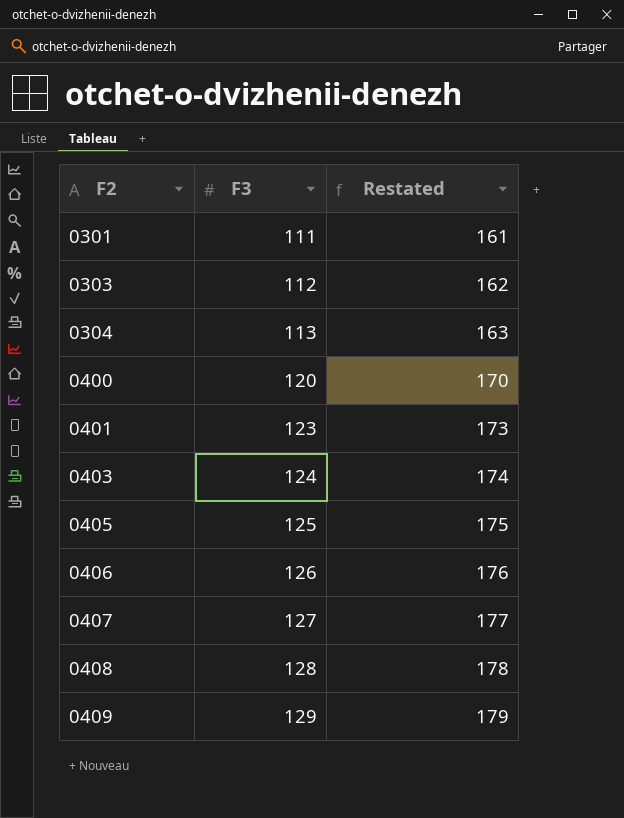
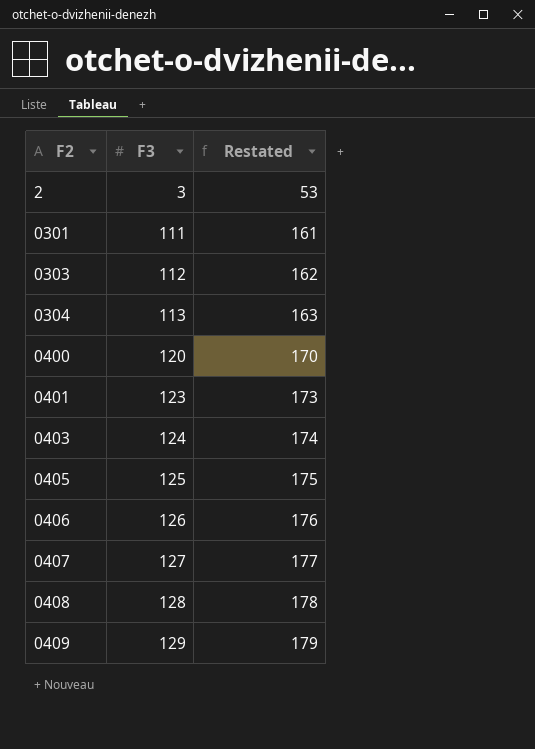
row 2: none -> 3 | 53

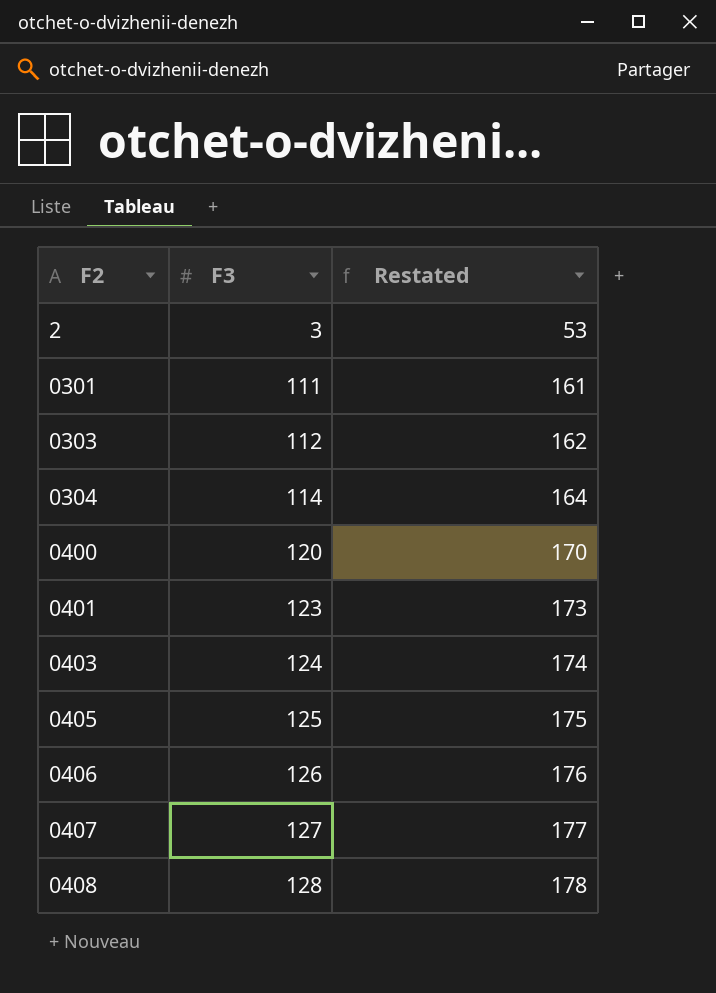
row 0409: 129 | 179 -> none
0304 | F3: 113 -> 114
0304 | Restated: 163 -> 164

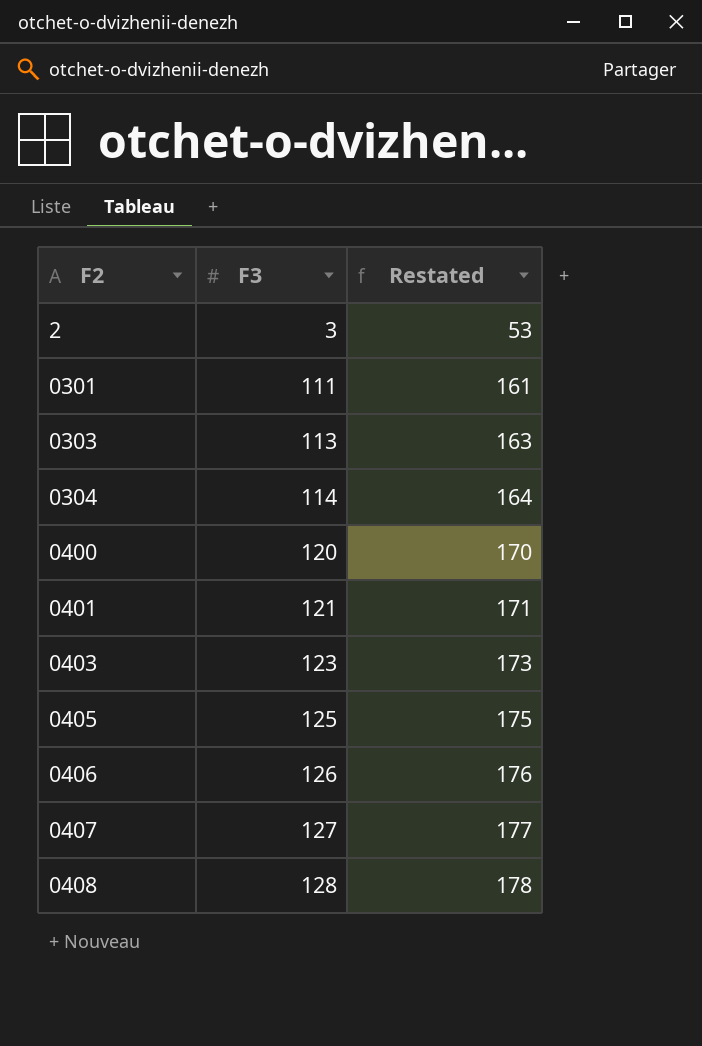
0303 | F3: 112 -> 113
0303 | Restated: 162 -> 163
0401 | F3: 123 -> 121
0401 | Restated: 173 -> 171
0403 | F3: 124 -> 123
0403 | Restated: 174 -> 173

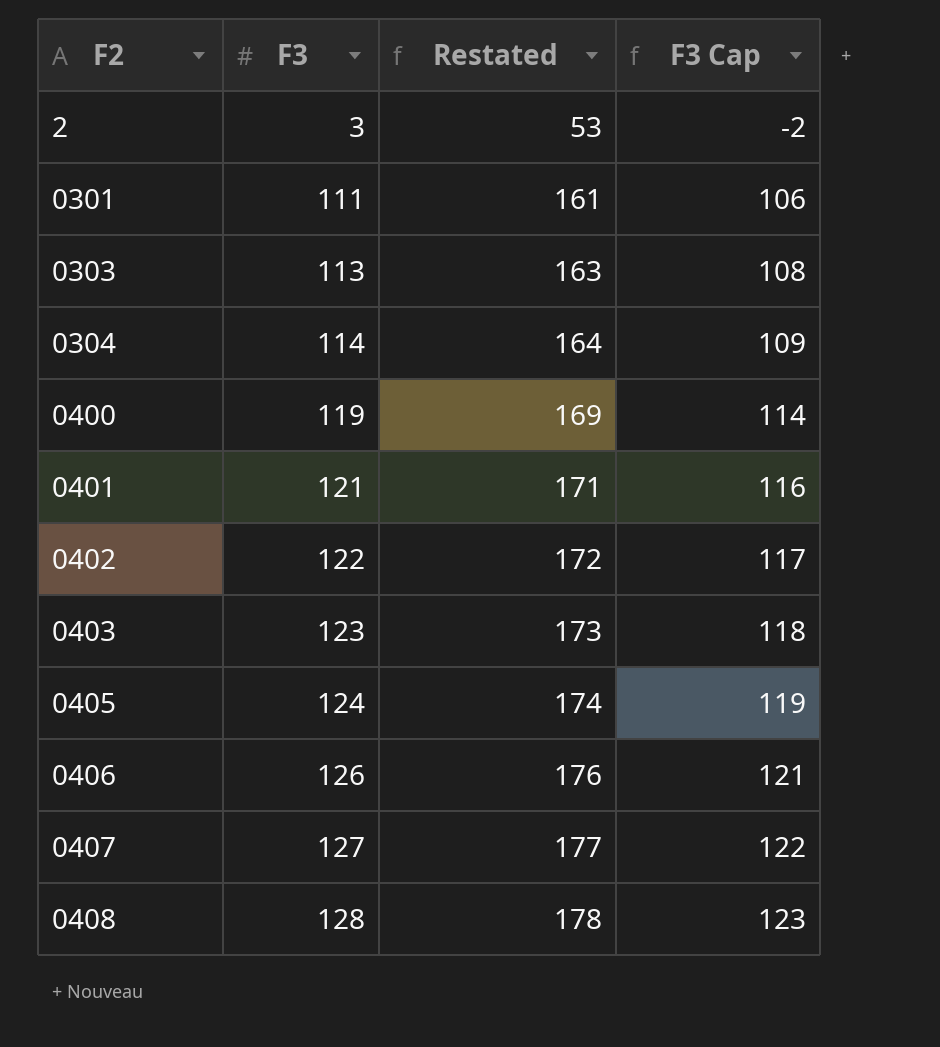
column F3 Cap | formula: none -> [F3] - 5
0400 | F3: 120 -> 119
0400 | Restated: 170 -> 169
row 0402: none -> 122 | 172 | 117
0405 | F3: 125 -> 124
0405 | Restated: 175 -> 174

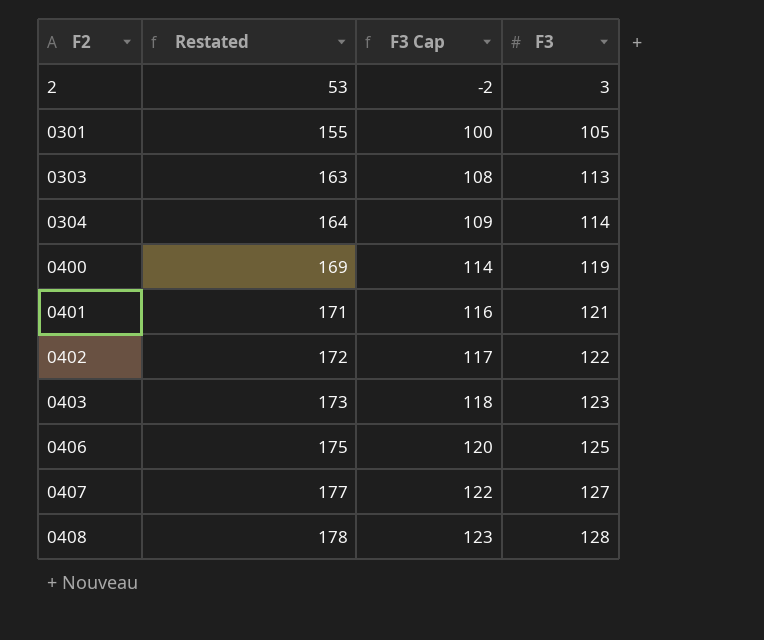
column F3 | position: 2 -> 4
row 0405: 124 | 174 | 119 -> none
0301 | Restated: 161 -> 155
0301 | F3 Cap: 106 -> 100
0301 | F3: 111 -> 105
0406 | Restated: 176 -> 175
0406 | F3 Cap: 121 -> 120
0406 | F3: 126 -> 125

